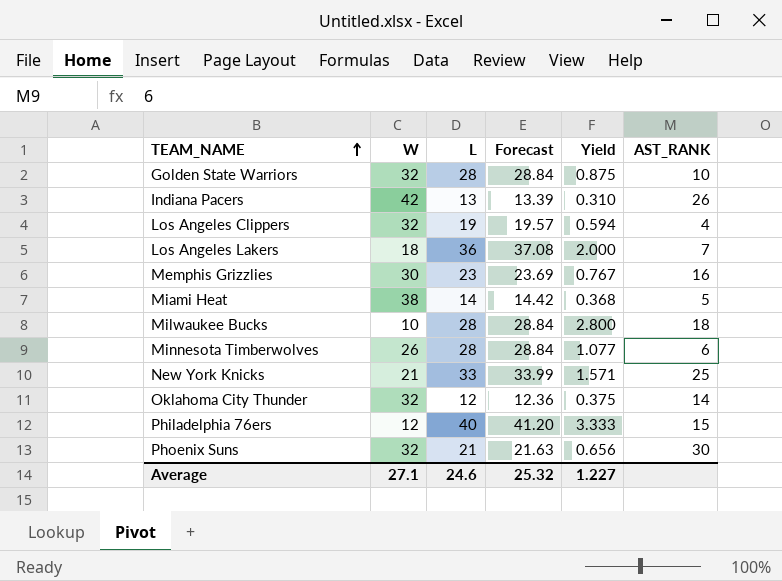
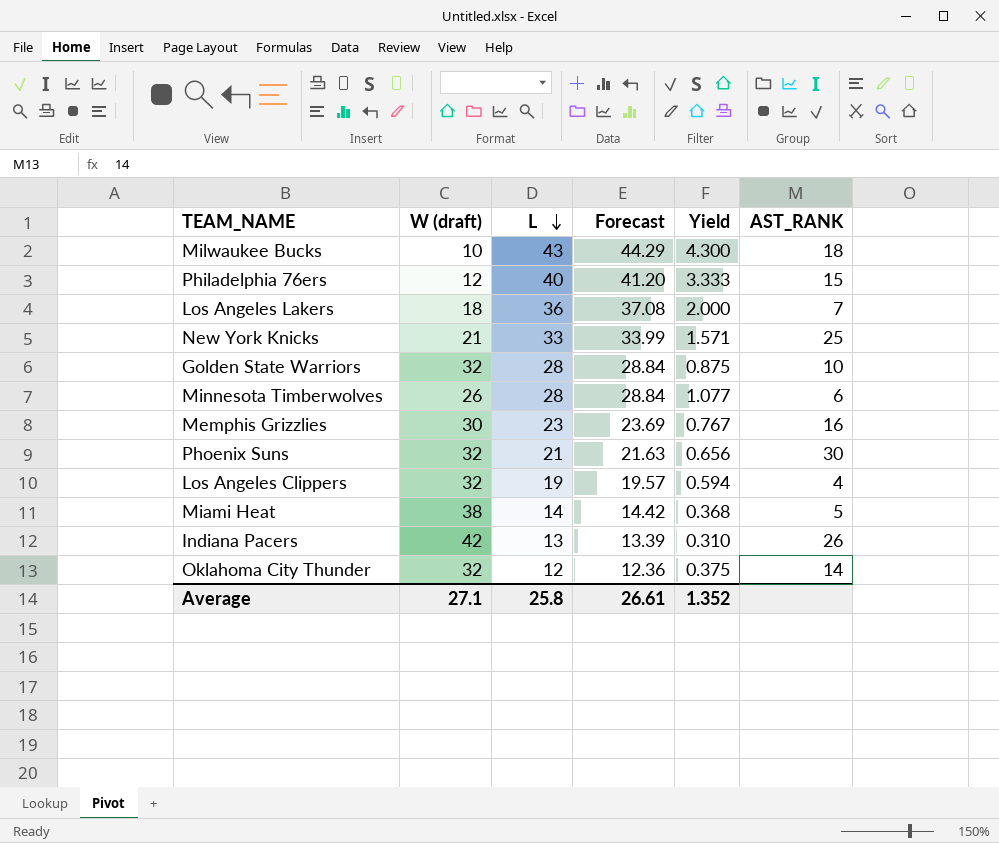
row order: TEAM_NAME ascending -> L descending
column name: W -> W (draft)
Milwaukee Bucks | L: 28 -> 43
Milwaukee Bucks | Forecast: 28.84 -> 44.29
Milwaukee Bucks | Yield: 2.800 -> 4.300
Average | L: 24.6 -> 25.8
Average | Forecast: 25.32 -> 26.61
Average | Yield: 1.227 -> 1.352

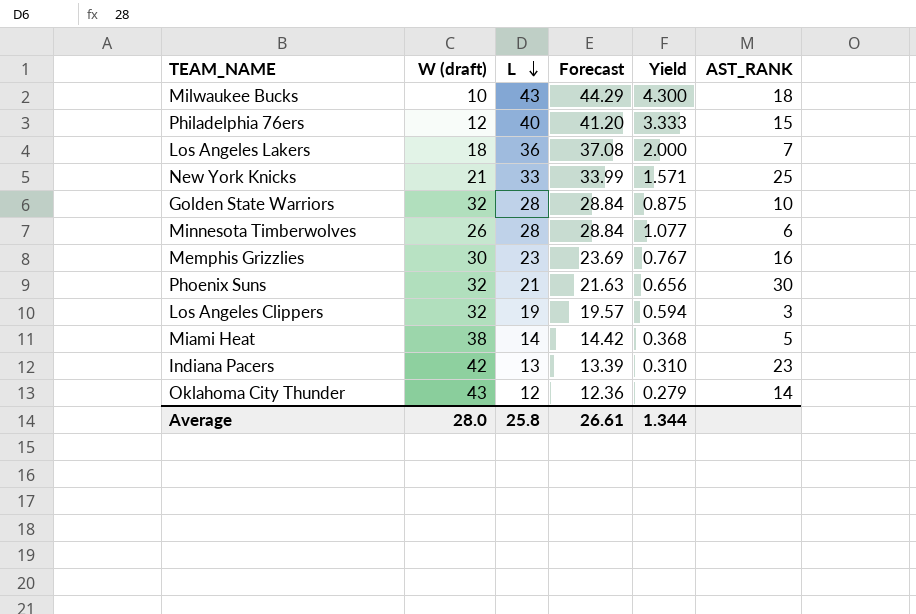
Los Angeles Clippers | AST_RANK: 4 -> 3
Indiana Pacers | AST_RANK: 26 -> 23
Oklahoma City Thunder | W (draft): 32 -> 43
Oklahoma City Thunder | Yield: 0.375 -> 0.279
Average | W (draft): 27.1 -> 28.0
Average | Yield: 1.352 -> 1.344

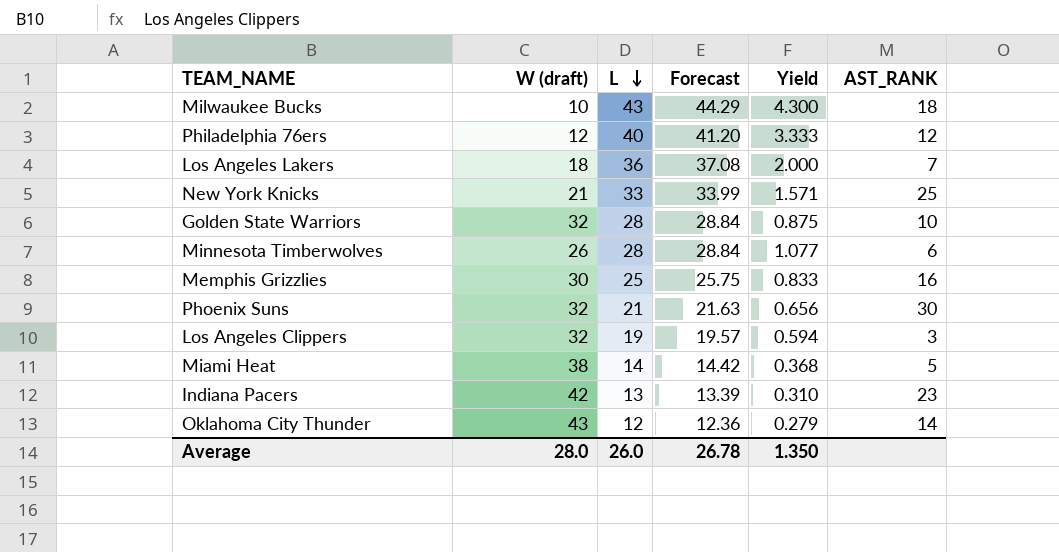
Philadelphia 76ers | AST_RANK: 15 -> 12
Memphis Grizzlies | L: 23 -> 25
Memphis Grizzlies | Forecast: 23.69 -> 25.75
Memphis Grizzlies | Yield: 0.767 -> 0.833
Average | L: 25.8 -> 26.0
Average | Forecast: 26.61 -> 26.78
Average | Yield: 1.344 -> 1.350

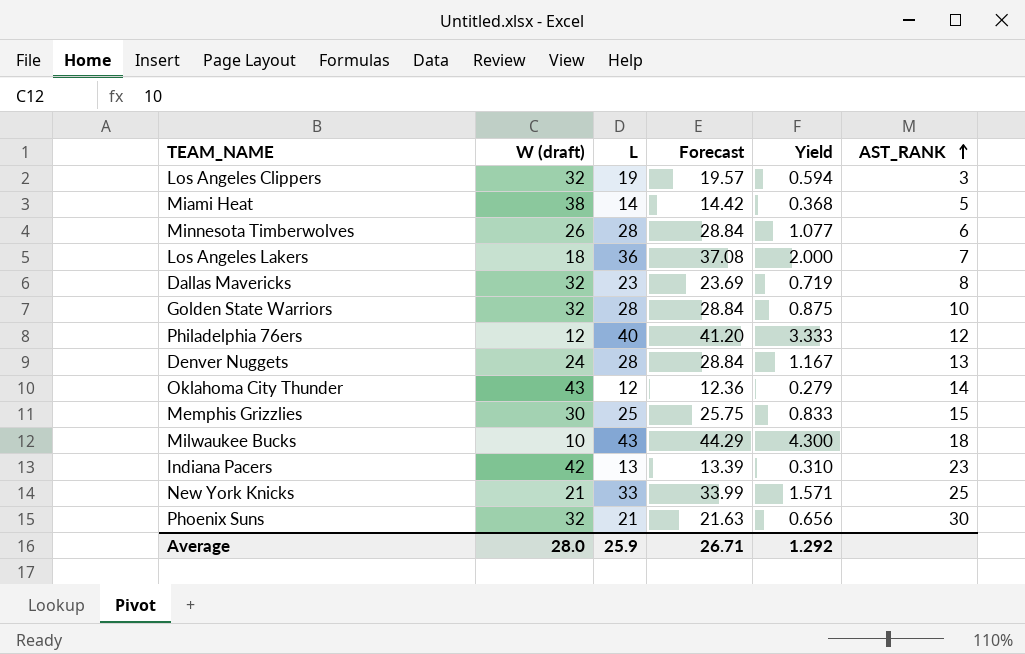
row order: L descending -> AST_RANK ascending
row Dallas Mavericks: none -> 32 | 23 | 23.69 | 0.719 | 8
row Denver Nuggets: none -> 24 | 28 | 28.84 | 1.167 | 13
Memphis Grizzlies | AST_RANK: 16 -> 15
Average | L: 26.0 -> 25.9
Average | Forecast: 26.78 -> 26.71
Average | Yield: 1.350 -> 1.292

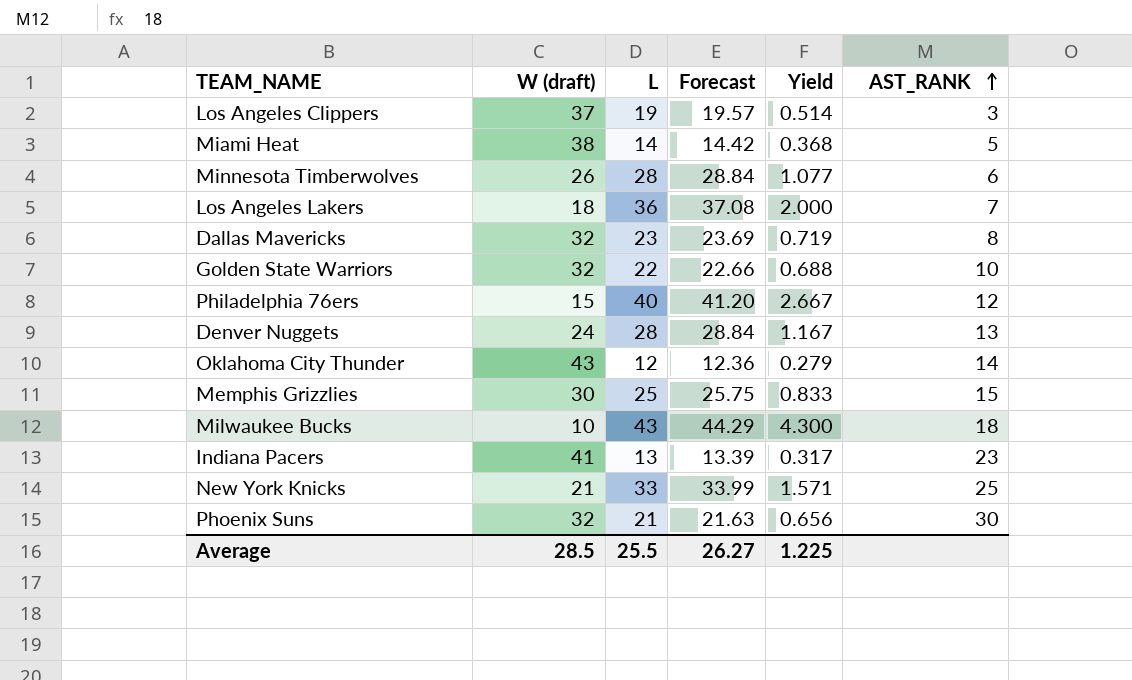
Los Angeles Clippers | W (draft): 32 -> 37
Los Angeles Clippers | Yield: 0.594 -> 0.514
Golden State Warriors | L: 28 -> 22
Golden State Warriors | Forecast: 28.84 -> 22.66
Golden State Warriors | Yield: 0.875 -> 0.688
Philadelphia 76ers | W (draft): 12 -> 15
Philadelphia 76ers | Yield: 3.333 -> 2.667
Indiana Pacers | W (draft): 42 -> 41
Indiana Pacers | Yield: 0.310 -> 0.317
Average | W (draft): 28.0 -> 28.5
Average | L: 25.9 -> 25.5
Average | Forecast: 26.71 -> 26.27
Average | Yield: 1.292 -> 1.225

